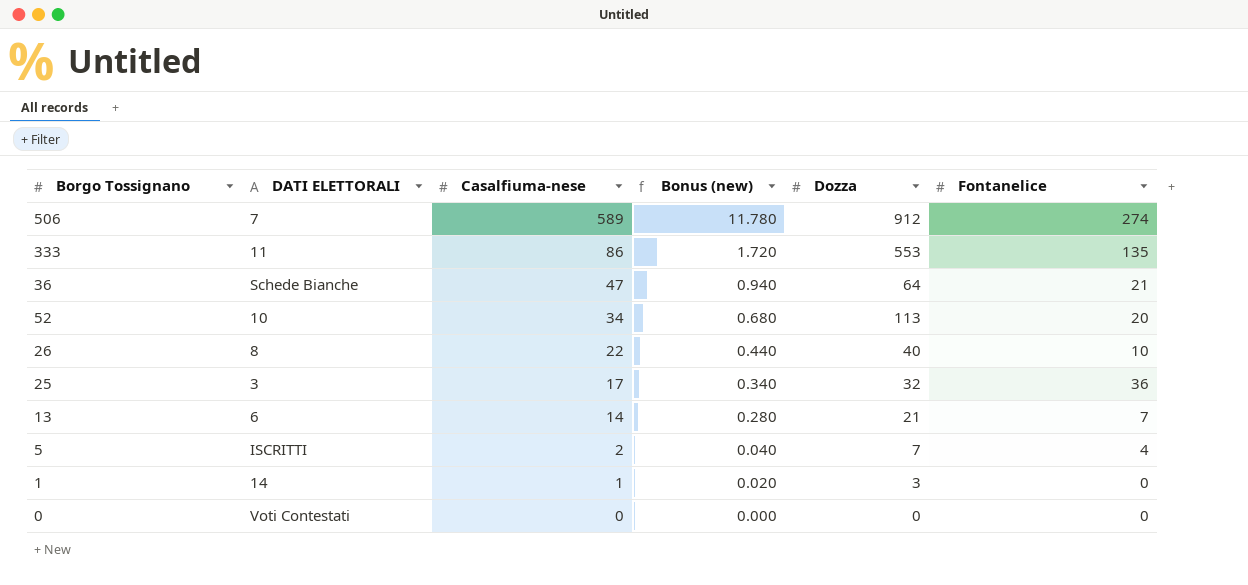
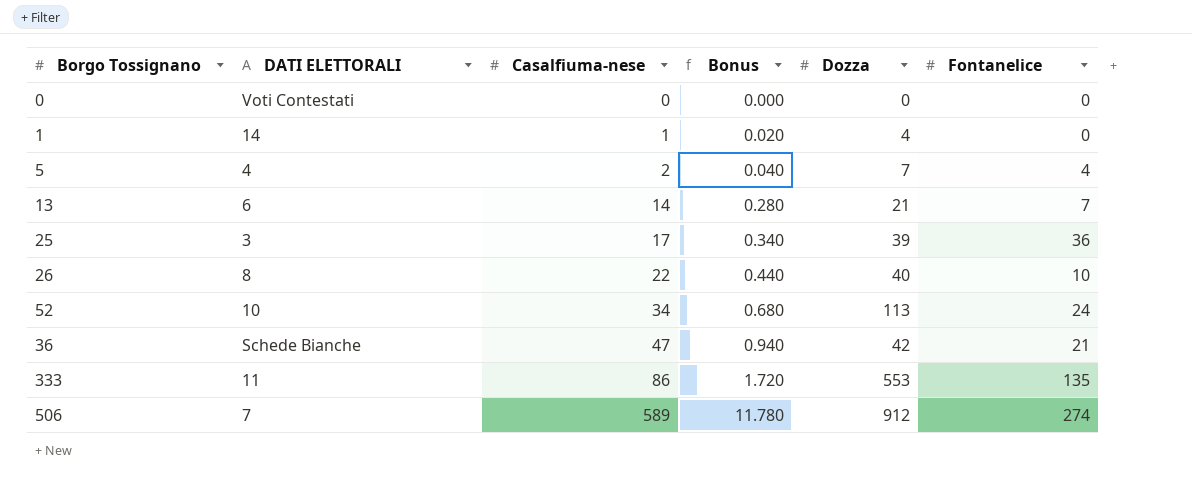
row order: Casalfiuma-nese descending -> Casalfiuma-nese ascending
column name: Bonus (new) -> Bonus
1 | Dozza: 3 -> 4
5 | DATI ELETTORALI: ISCRITTI -> 4
25 | Dozza: 32 -> 39
52 | Fontanelice: 20 -> 24
36 | Dozza: 64 -> 42

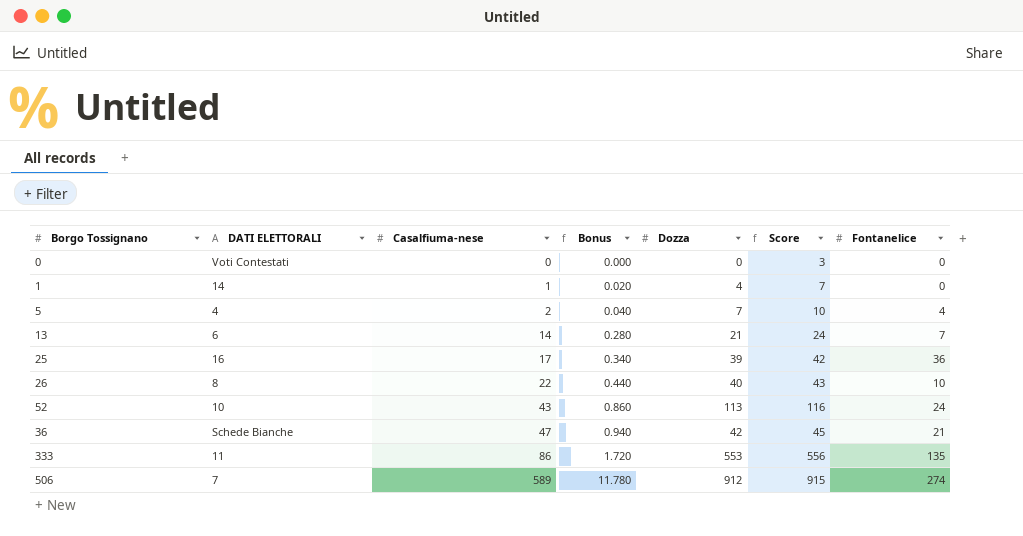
column Score | formula: none -> [Dozza] + 3
25 | DATI ELETTORALI: 3 -> 16
52 | Casalfiuma-nese: 34 -> 43
52 | Bonus: 0.680 -> 0.860

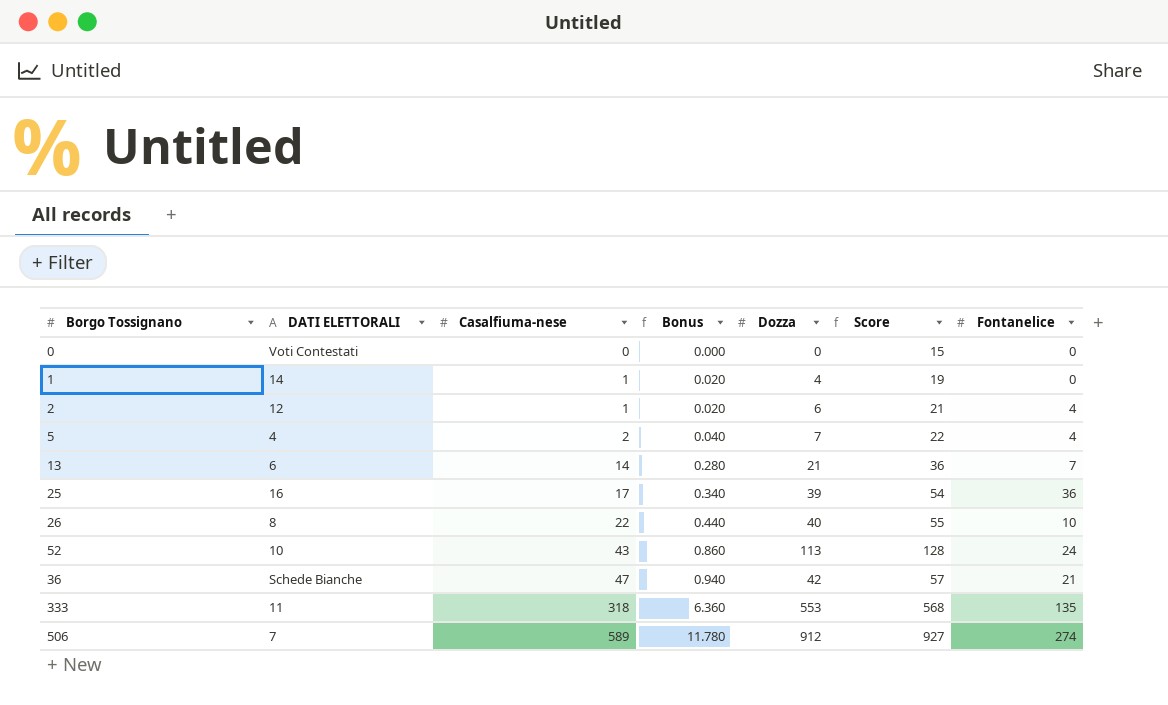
column Score | formula: [Dozza] + 3 -> [Dozza] + 15
row 2: none -> 12 | 1 | 0.020 | 6 | 21 | 4
333 | Casalfiuma-nese: 86 -> 318
333 | Bonus: 1.720 -> 6.360

